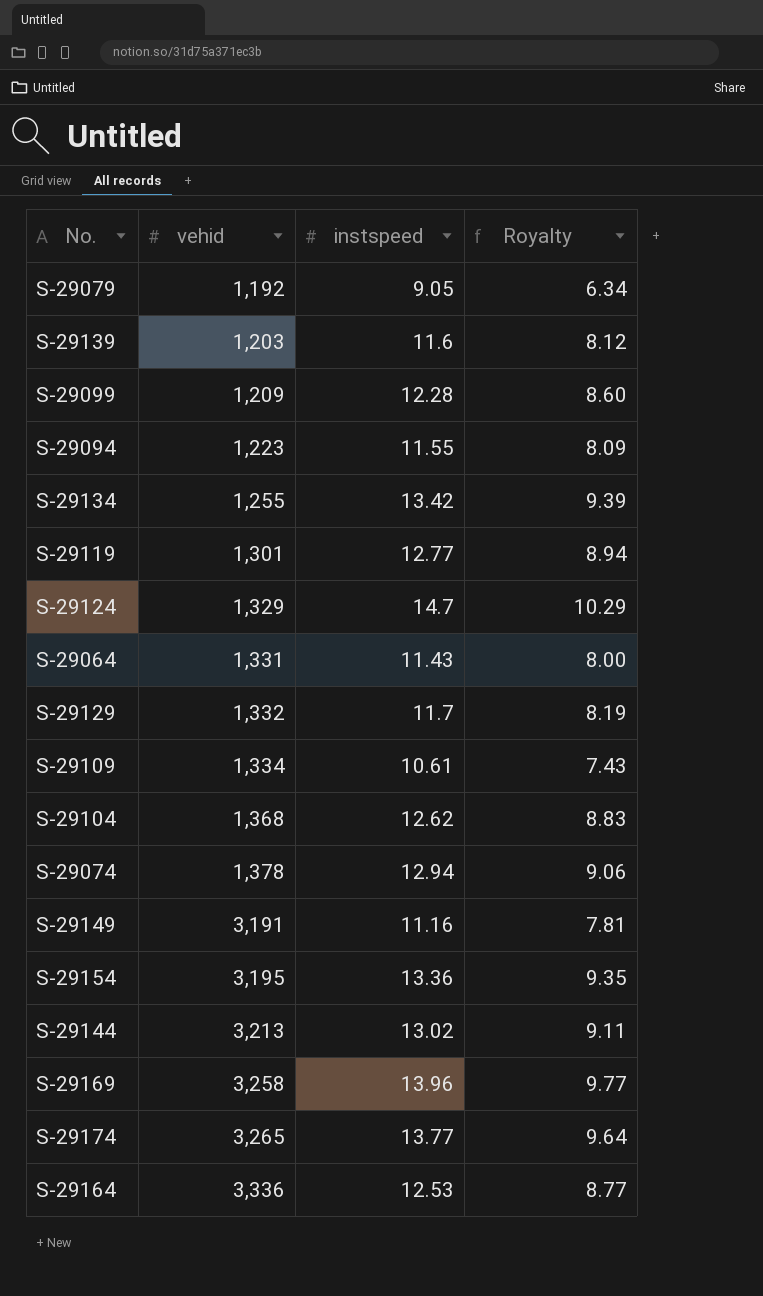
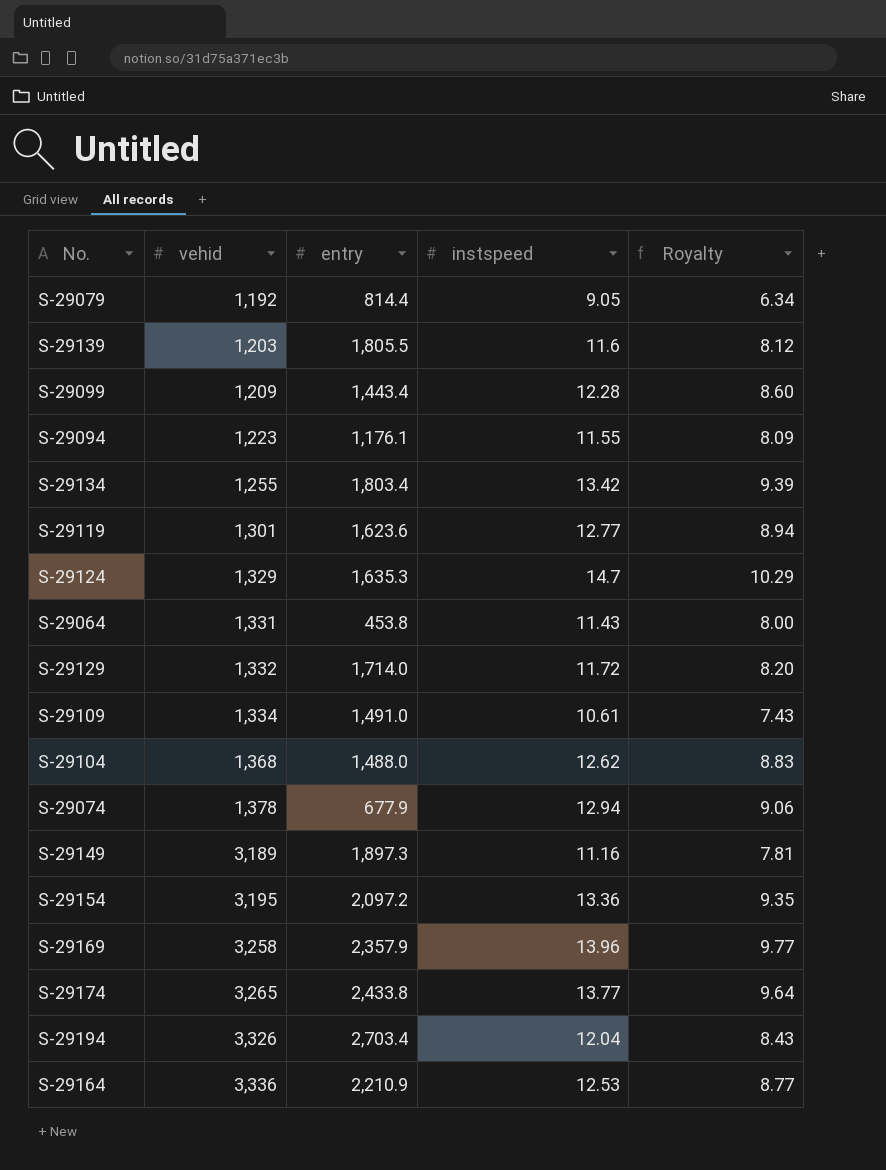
column entry | position: none -> 3
row S-29144: 3,213 | 13.02 | 9.11 -> none
S-29129 | instspeed: 11.7 -> 11.72
S-29129 | Royalty: 8.19 -> 8.20
S-29149 | vehid: 3,191 -> 3,189
row S-29194: none -> 3,326 | 2,703.4 | 12.04 | 8.43

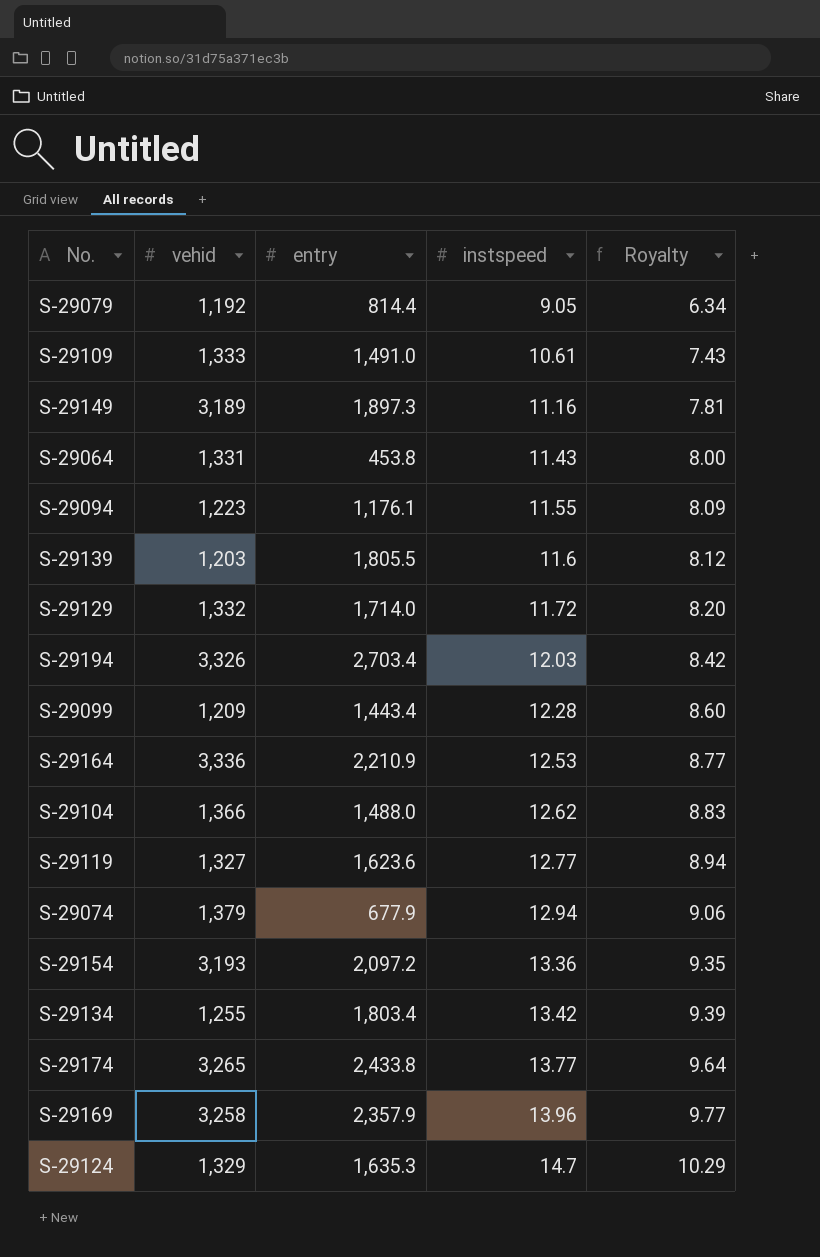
row order: vehid ascending -> instspeed ascending
S-29109 | vehid: 1,334 -> 1,333
S-29194 | instspeed: 12.04 -> 12.03
S-29194 | Royalty: 8.43 -> 8.42
S-29104 | vehid: 1,368 -> 1,366
S-29119 | vehid: 1,301 -> 1,327
S-29074 | vehid: 1,378 -> 1,379
S-29154 | vehid: 3,195 -> 3,193

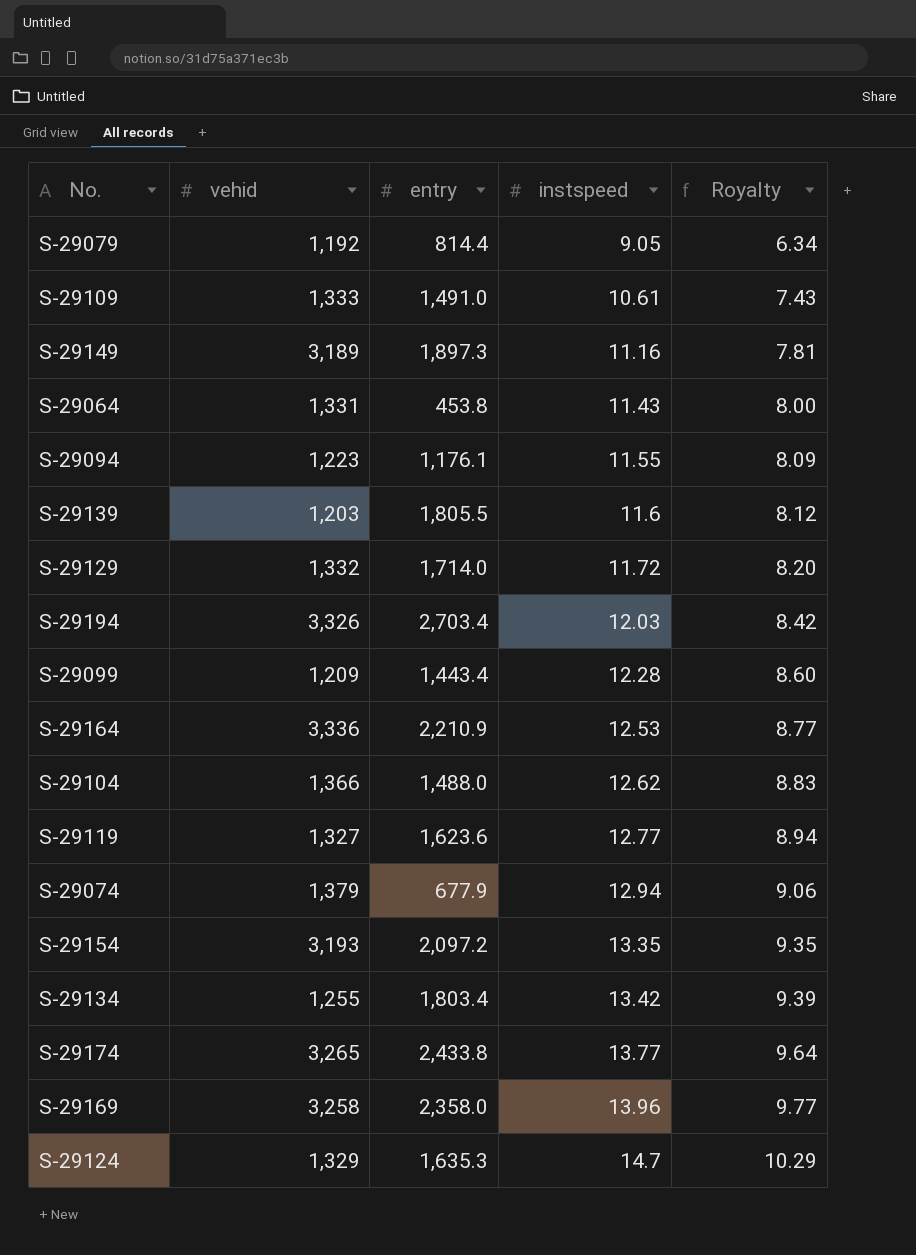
S-29154 | instspeed: 13.36 -> 13.35
S-29169 | entry: 2,357.9 -> 2,358.0

